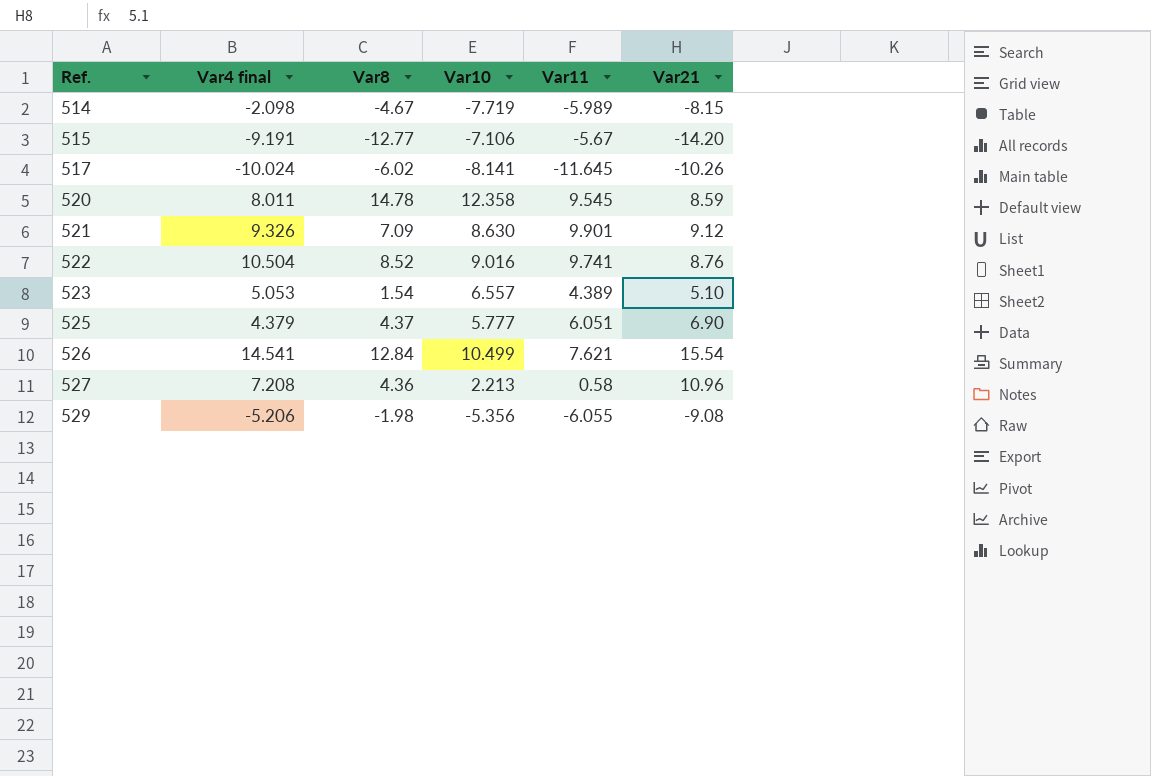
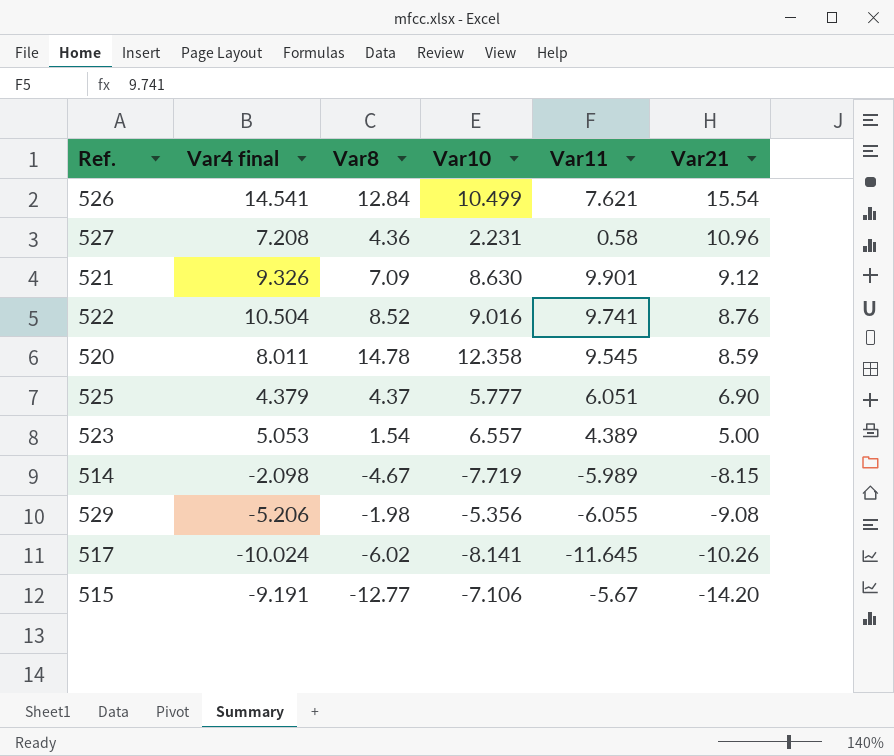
row order: Ref. ascending -> Var21 descending
527 | Var10: 2.213 -> 2.231
523 | Var21: 5.10 -> 5.00

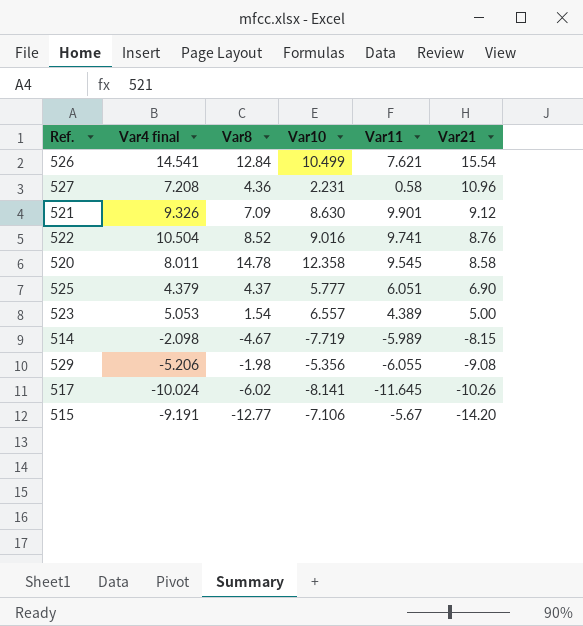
520 | Var21: 8.59 -> 8.58

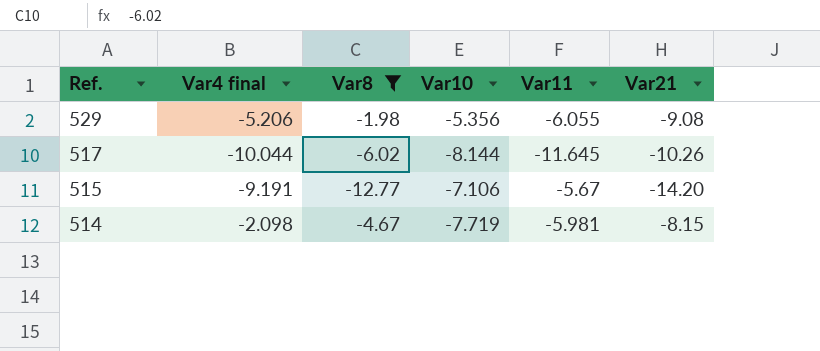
filter: none -> Var8 <= -1.98
row order: Var21 descending -> Ref. descending
517 | Var4 final: -10.024 -> -10.044
517 | Var10: -8.141 -> -8.144
514 | Var11: -5.989 -> -5.981

